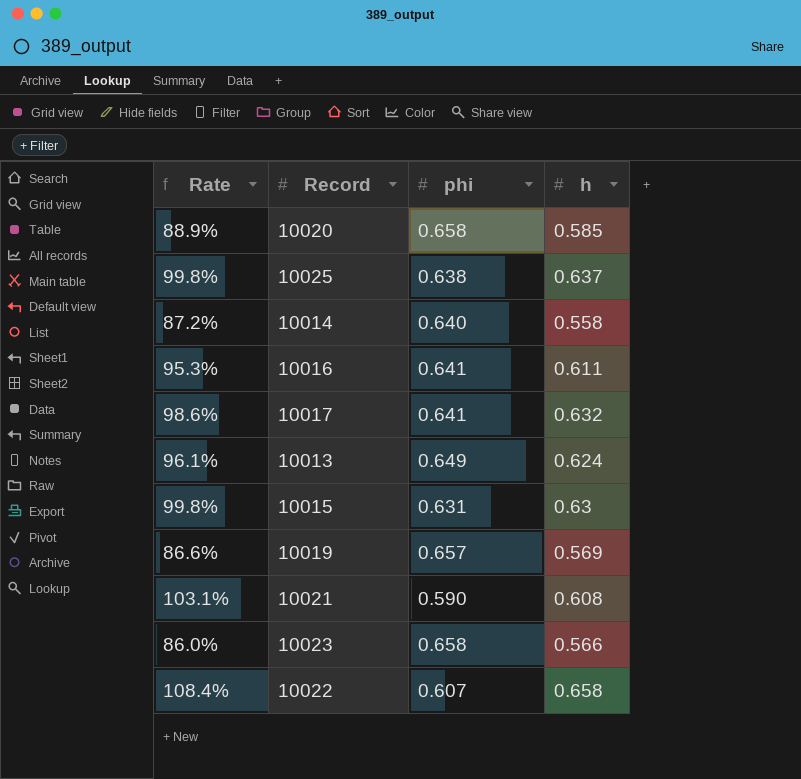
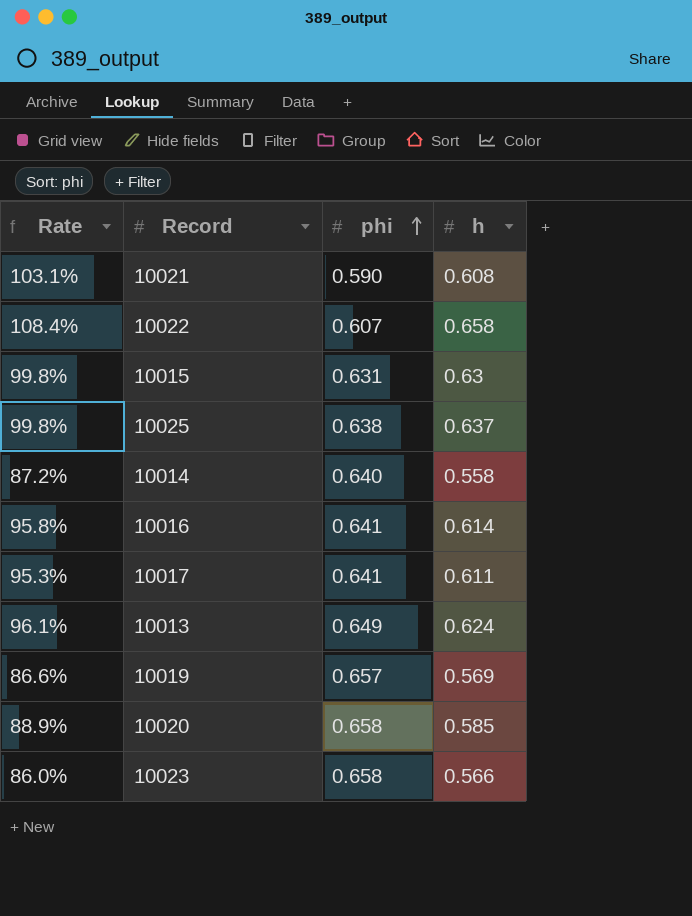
row order: none -> phi ascending
10016 | Rate: 95.3% -> 95.8%
10016 | h: 0.611 -> 0.614
10017 | Rate: 98.6% -> 95.3%
10017 | h: 0.632 -> 0.611

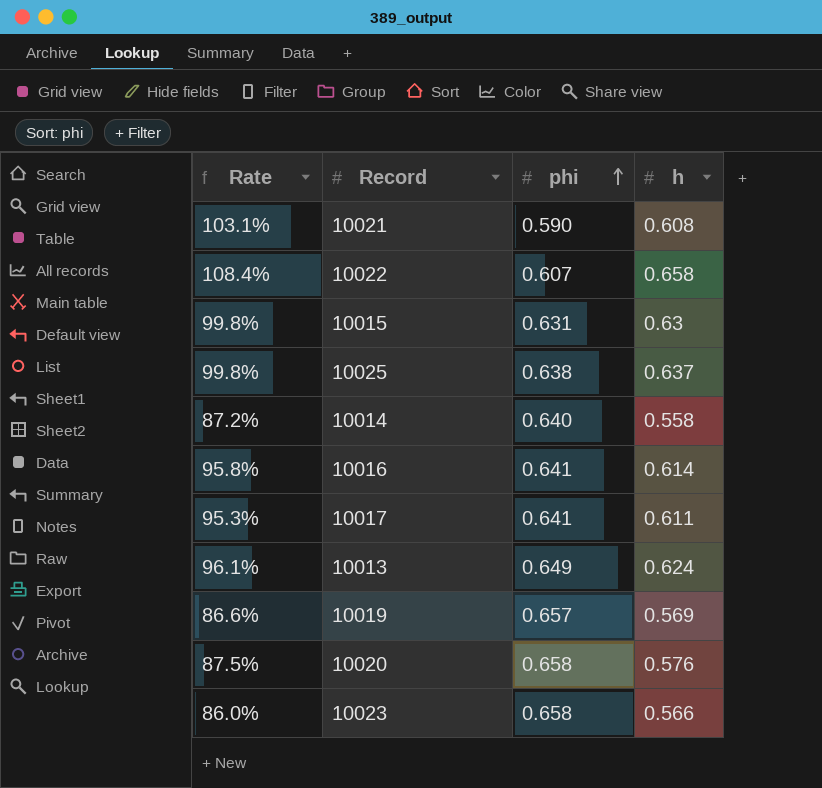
10020 | Rate: 88.9% -> 87.5%
10020 | h: 0.585 -> 0.576

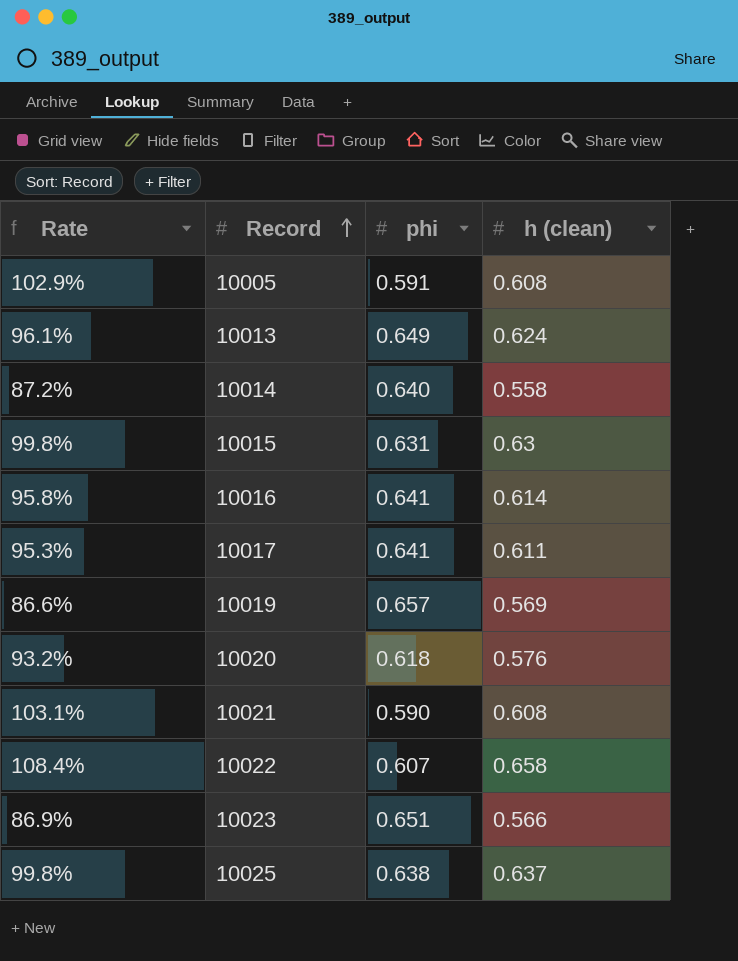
row order: phi ascending -> Record ascending
column name: h -> h (clean)
row 10005: none -> 102.9% | 0.591 | 0.608
10020 | Rate: 87.5% -> 93.2%
10020 | phi: 0.658 -> 0.618
10023 | Rate: 86.0% -> 86.9%
10023 | phi: 0.658 -> 0.651

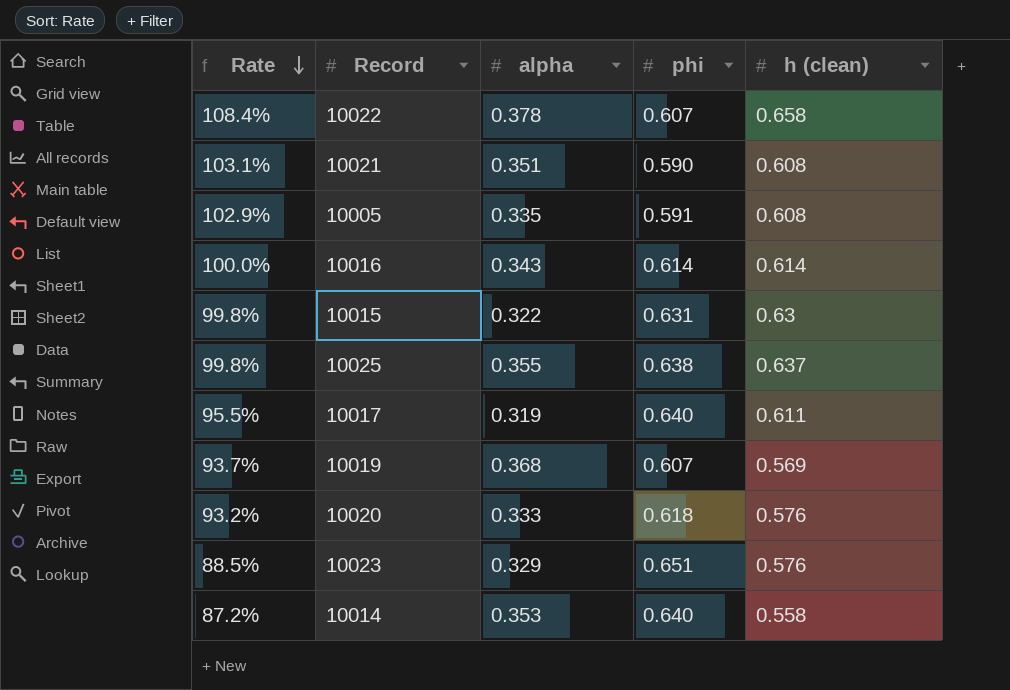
row order: Record ascending -> Rate descending
column alpha | position: none -> 3
row 10013: 96.1% | 0.649 | 0.624 -> none
10016 | Rate: 95.8% -> 100.0%
10016 | phi: 0.641 -> 0.614
10017 | Rate: 95.3% -> 95.5%
10017 | phi: 0.641 -> 0.640
10019 | Rate: 86.6% -> 93.7%
10019 | phi: 0.657 -> 0.607
10023 | Rate: 86.9% -> 88.5%
10023 | h (clean): 0.566 -> 0.576

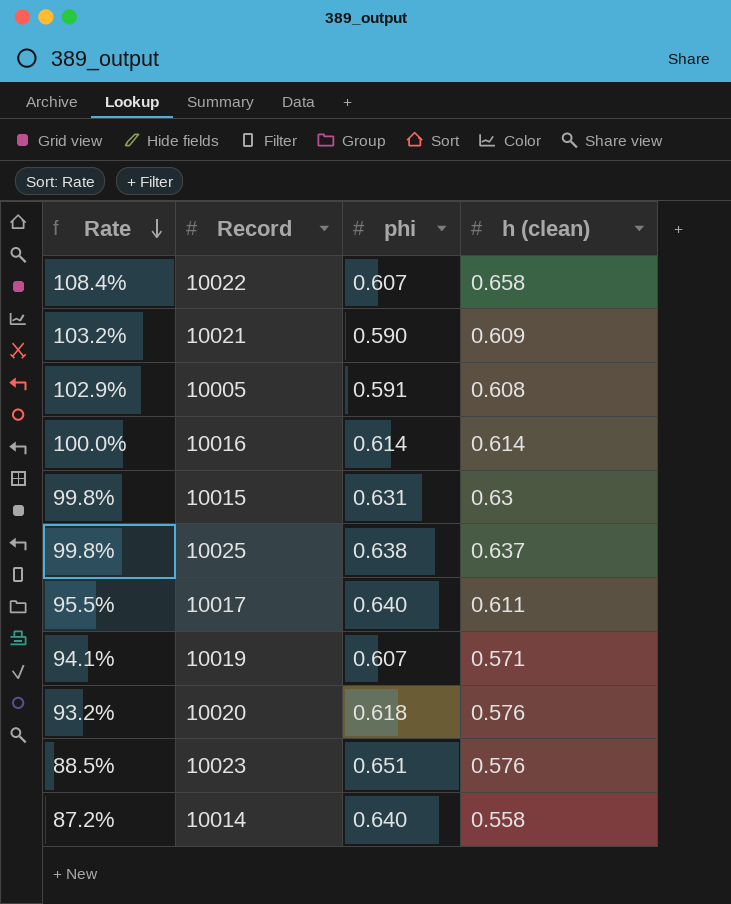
column alpha | position: 3 -> none
10021 | Rate: 103.1% -> 103.2%
10021 | h (clean): 0.608 -> 0.609
10019 | Rate: 93.7% -> 94.1%
10019 | h (clean): 0.569 -> 0.571

